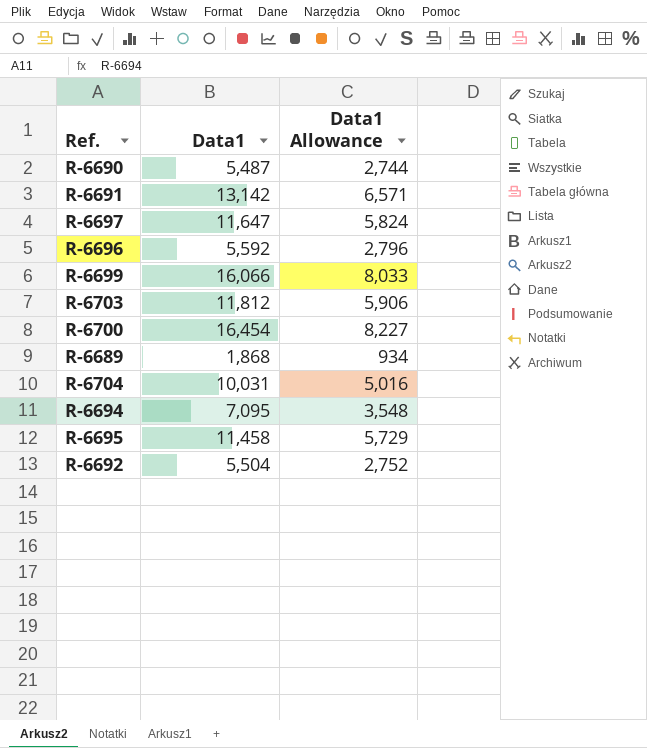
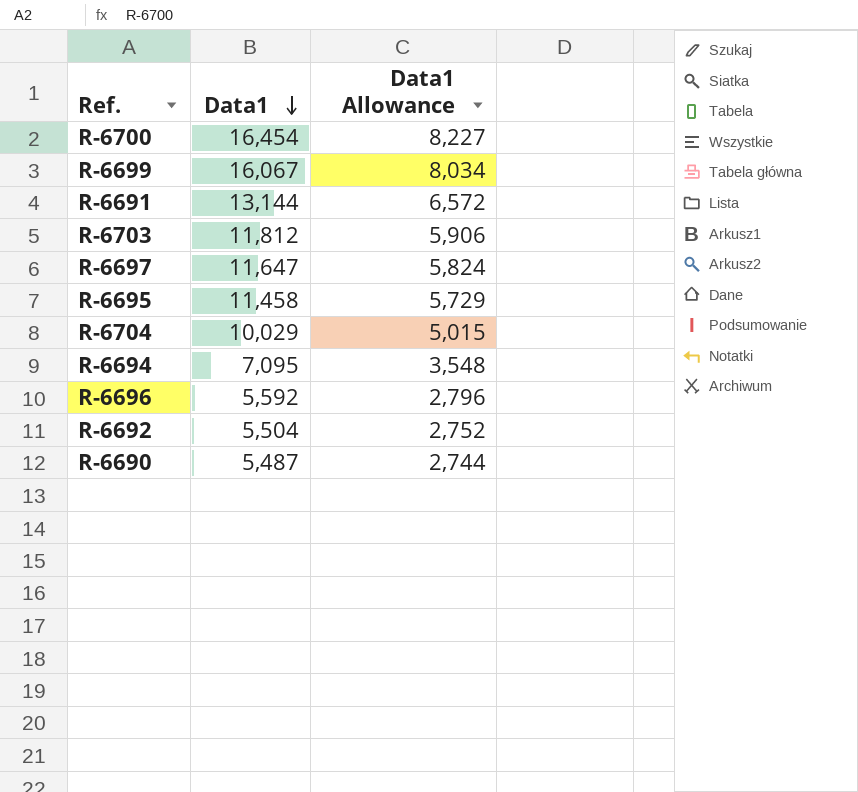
row order: none -> Data1 descending
row R-6689: 1,868 | 934 -> none
R-6699 | Data1: 16,066 -> 16,067
R-6699 | Data1 Allowance: 8,033 -> 8,034
R-6691 | Data1: 13,142 -> 13,144
R-6691 | Data1 Allowance: 6,571 -> 6,572
R-6704 | Data1: 10,031 -> 10,029
R-6704 | Data1 Allowance: 5,016 -> 5,015

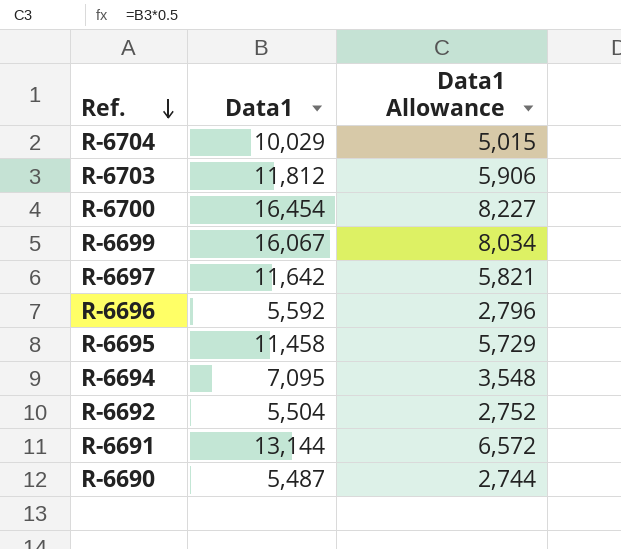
row order: Data1 descending -> Ref. descending
R-6697 | Data1: 11,647 -> 11,642
R-6697 | Data1 Allowance: 5,824 -> 5,821

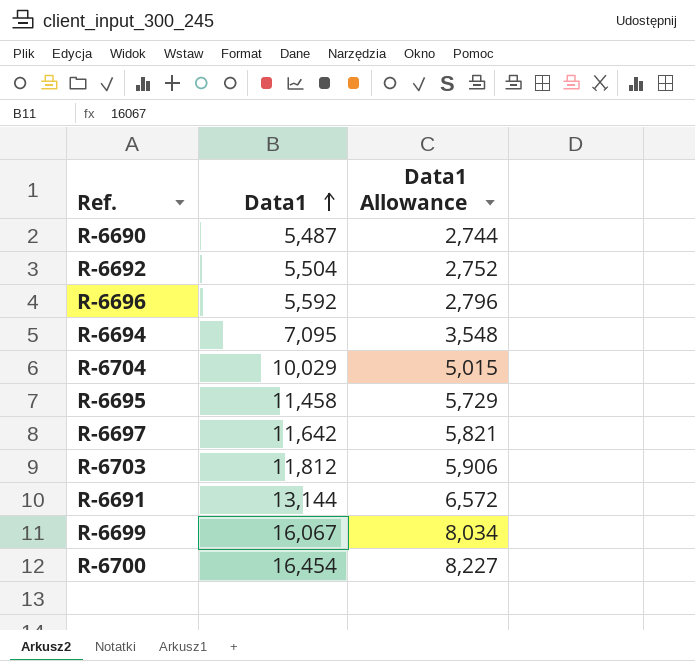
row order: Ref. descending -> Data1 ascending

